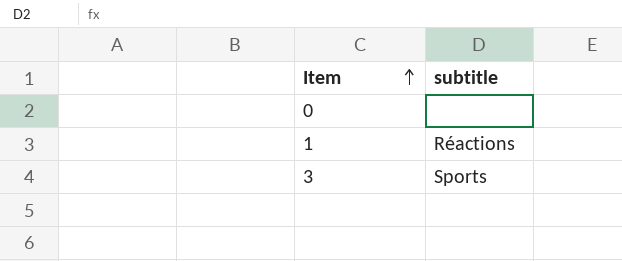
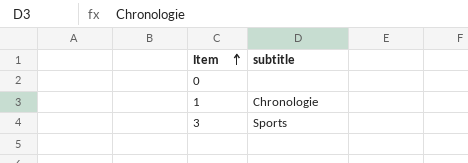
1 | subtitle: Réactions -> Chronologie

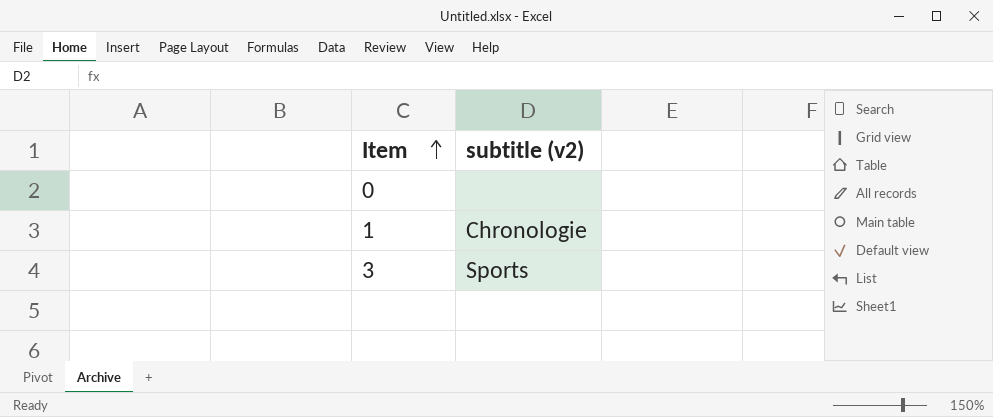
column name: subtitle -> subtitle (v2)

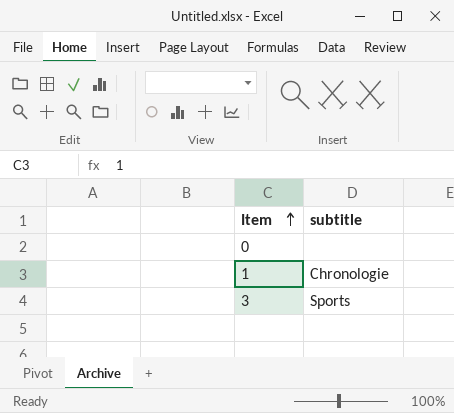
column name: subtitle (v2) -> subtitle

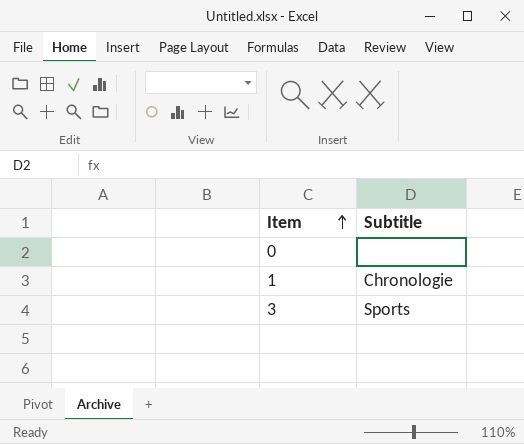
column name: subtitle -> Subtitle

